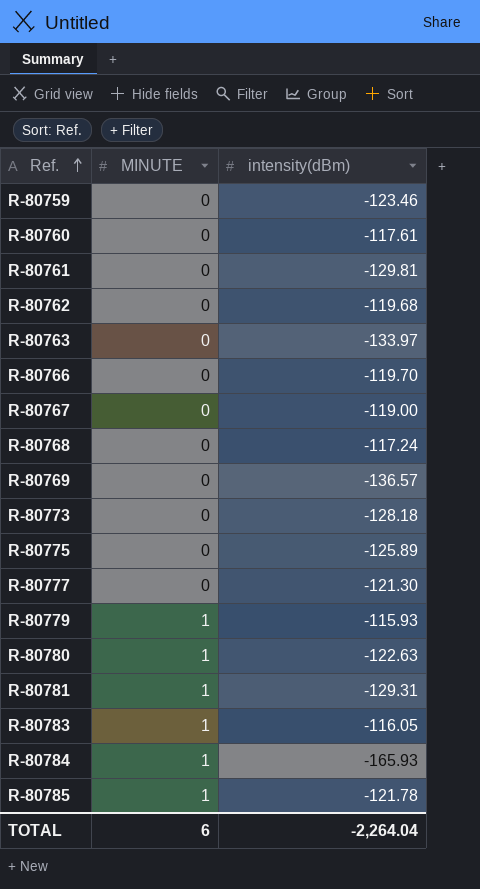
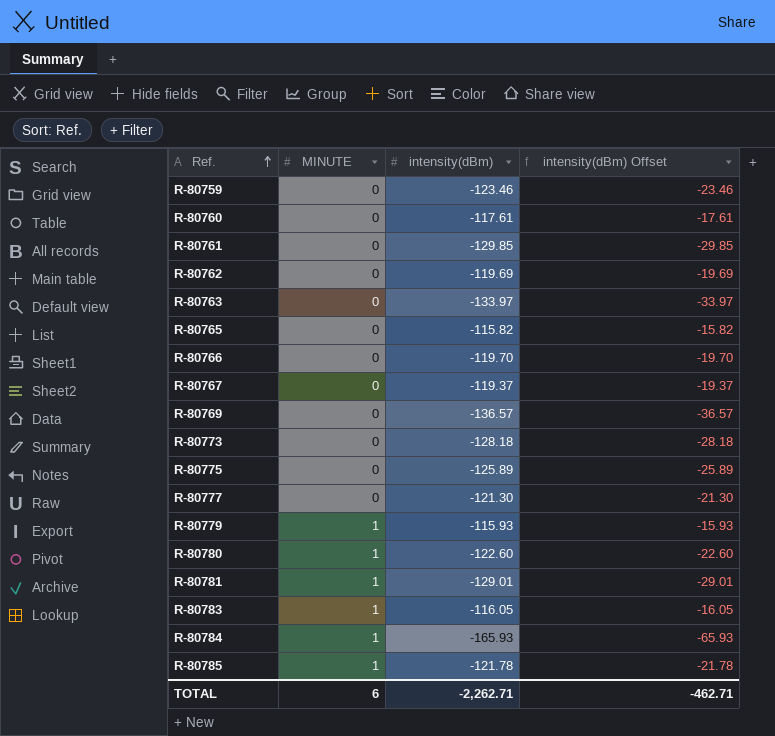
column intensity(dBm) Offset | formula: none -> [intensity(dBm)] + 100
row R-80768: 0 | -117.24 -> none
R-80761 | intensity(dBm): -129.81 -> -129.85
R-80762 | intensity(dBm): -119.68 -> -119.69
row R-80765: none -> 0 | -115.82 | -15.82
R-80767 | intensity(dBm): -119.00 -> -119.37
R-80780 | intensity(dBm): -122.63 -> -122.60
R-80781 | intensity(dBm): -129.31 -> -129.01
TOTAL | intensity(dBm): -2,264.04 -> -2,262.71

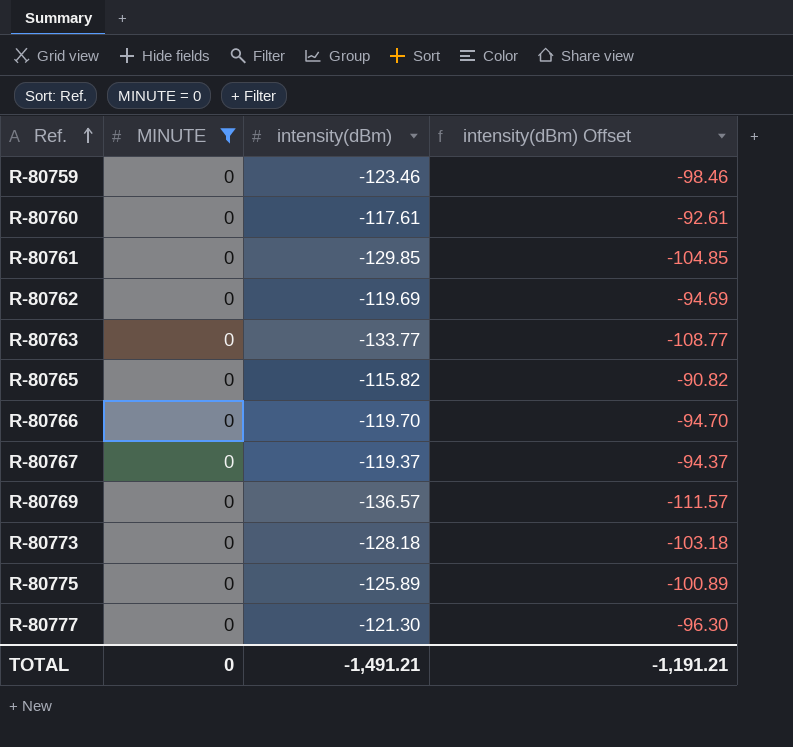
filter: none -> MINUTE = 0
column intensity(dBm) Offset | formula: [intensity(dBm)] + 100 -> [intensity(dBm)] + 25
R-80763 | intensity(dBm): -133.97 -> -133.77
TOTAL | MINUTE: 6 -> 0
TOTAL | intensity(dBm): -2,262.71 -> -1,491.21
TOTAL | intensity(dBm) Offset: -462.71 -> -1,191.21

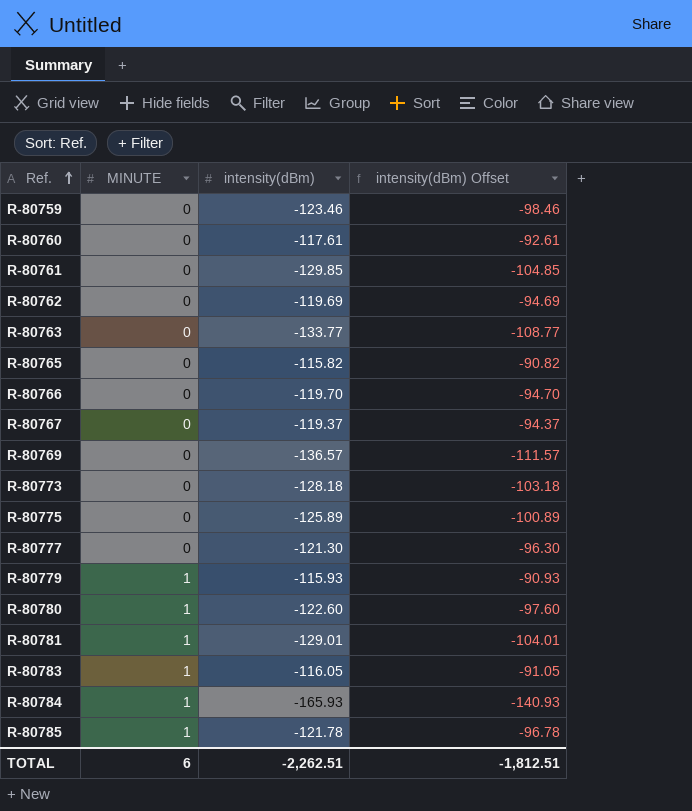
filter: MINUTE = 0 -> none
TOTAL | MINUTE: 0 -> 6
TOTAL | intensity(dBm): -1,491.21 -> -2,262.51
TOTAL | intensity(dBm) Offset: -1,191.21 -> -1,812.51

